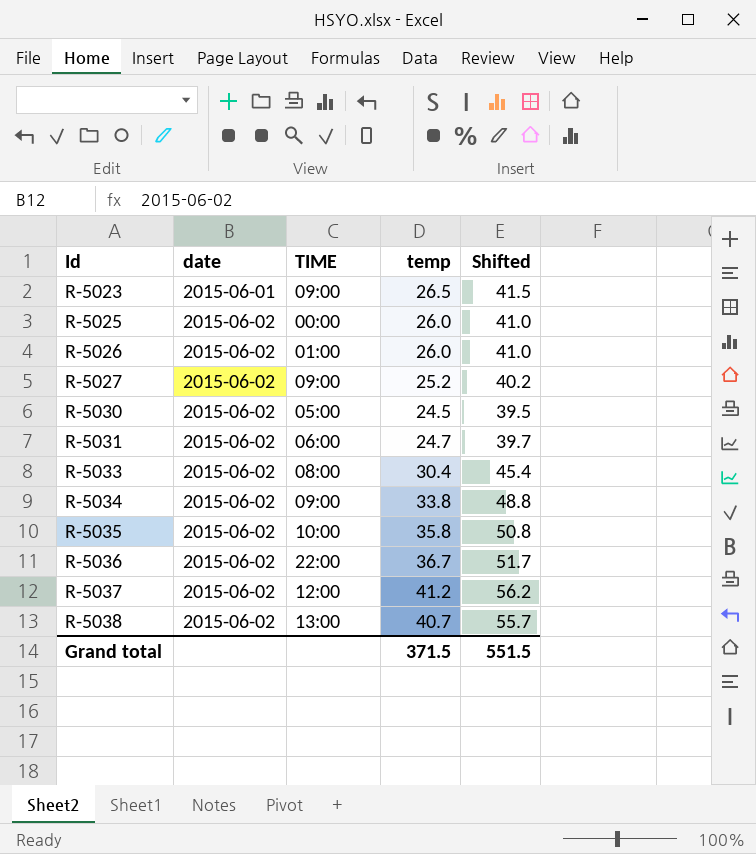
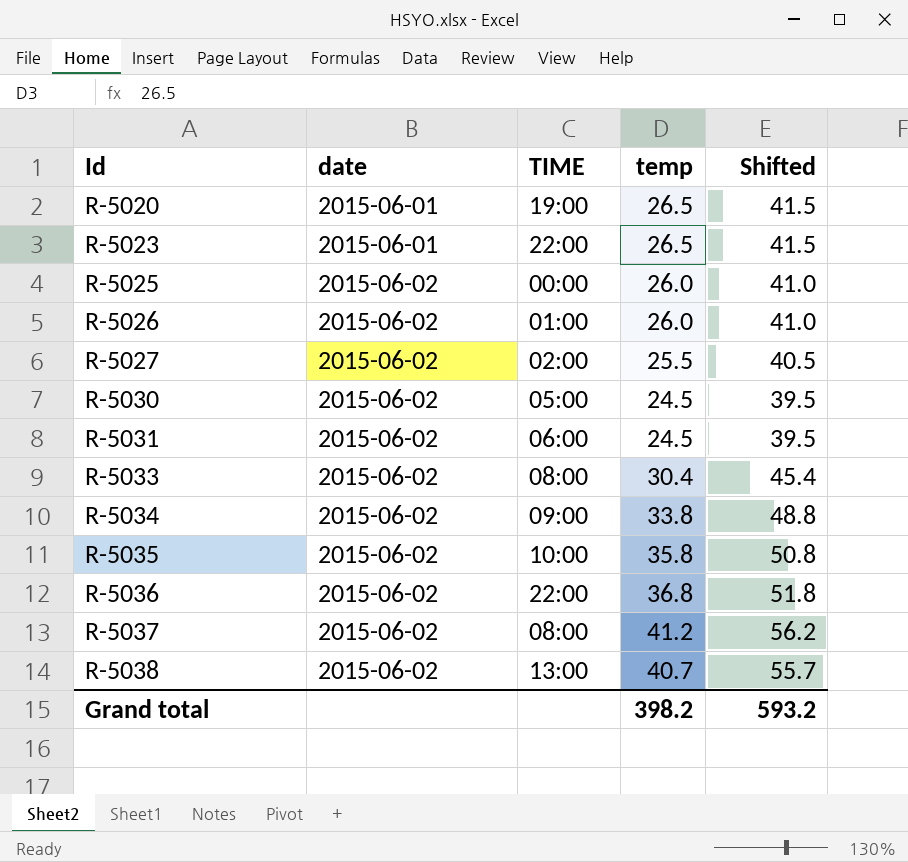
row R-5020: none -> 2015-06-01 | 19:00 | 26.5 | 41.5
R-5023 | TIME: 09:00 -> 22:00
R-5027 | TIME: 09:00 -> 02:00
R-5027 | temp: 25.2 -> 25.5
R-5027 | Shifted: 40.2 -> 40.5
R-5031 | temp: 24.7 -> 24.5
R-5031 | Shifted: 39.7 -> 39.5
R-5036 | temp: 36.7 -> 36.8
R-5036 | Shifted: 51.7 -> 51.8
R-5037 | TIME: 12:00 -> 08:00
Grand total | temp: 371.5 -> 398.2
Grand total | Shifted: 551.5 -> 593.2

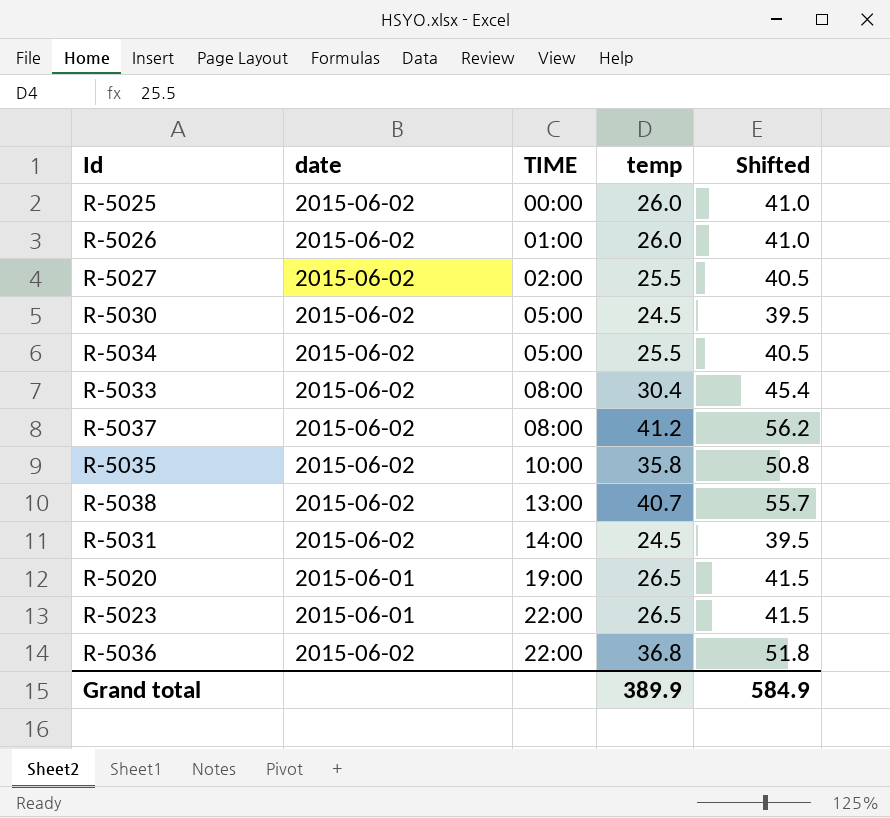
row order: Id ascending -> TIME ascending
R-5034 | TIME: 09:00 -> 05:00
R-5034 | temp: 33.8 -> 25.5
R-5034 | Shifted: 48.8 -> 40.5
R-5031 | TIME: 06:00 -> 14:00
Grand total | temp: 398.2 -> 389.9
Grand total | Shifted: 593.2 -> 584.9

